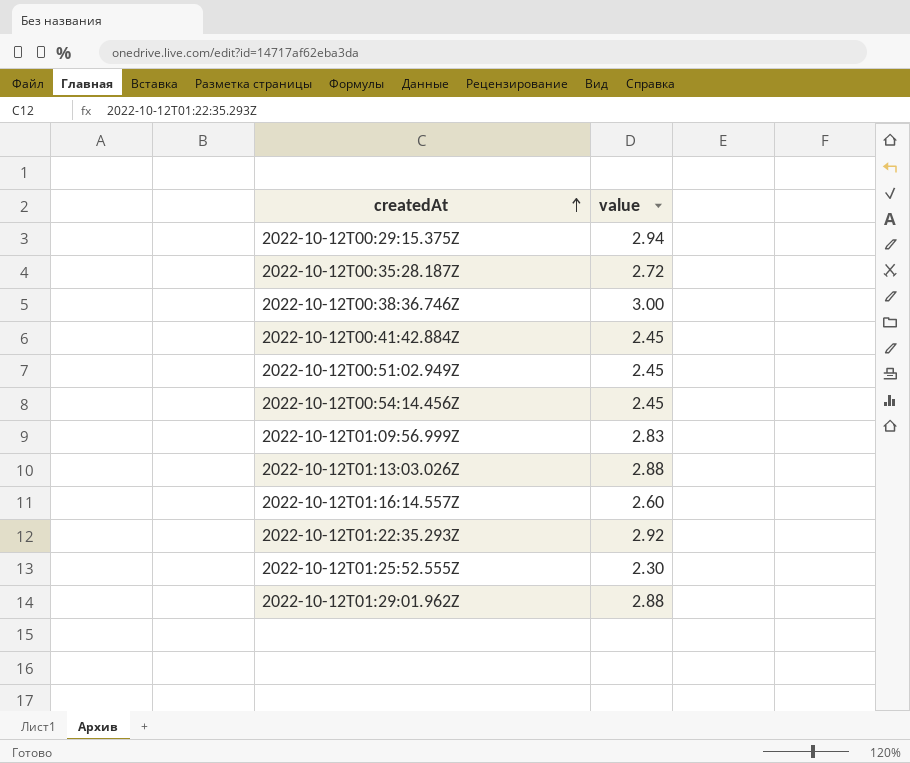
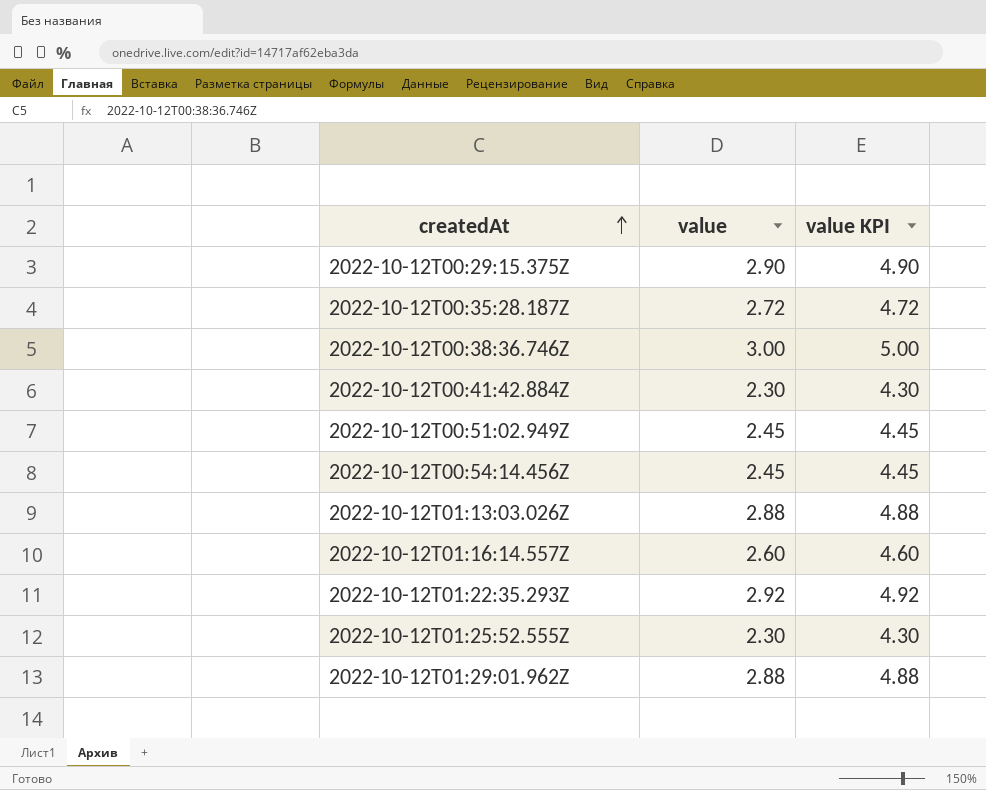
column value KPI | formula: none -> [value] + 2
row 2022-10-12T01:09:56.999Z: 2.83 -> none
2022-10-12T00:29:15.375Z | value: 2.94 -> 2.90
2022-10-12T00:41:42.884Z | value: 2.45 -> 2.30

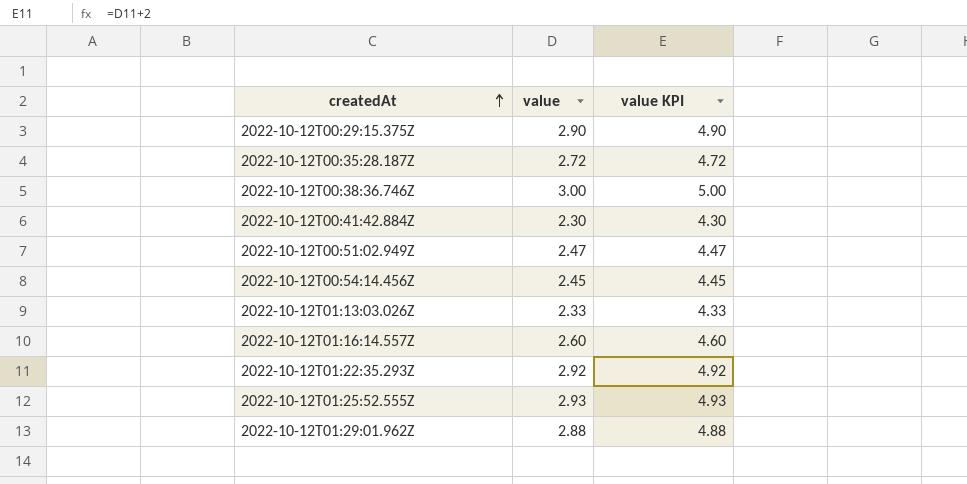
2022-10-12T00:51:02.949Z | value: 2.45 -> 2.47
2022-10-12T00:51:02.949Z | value KPI: 4.45 -> 4.47
2022-10-12T01:13:03.026Z | value: 2.88 -> 2.33
2022-10-12T01:13:03.026Z | value KPI: 4.88 -> 4.33
2022-10-12T01:25:52.555Z | value: 2.30 -> 2.93
2022-10-12T01:25:52.555Z | value KPI: 4.30 -> 4.93

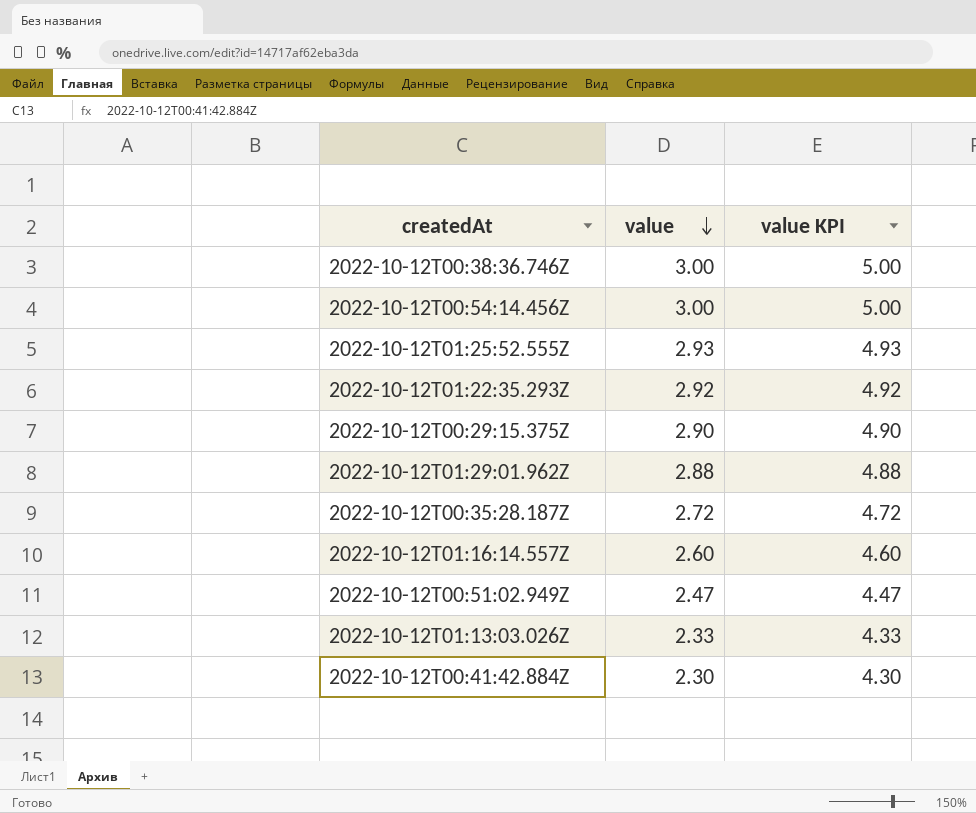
row order: createdAt ascending -> value descending
2022-10-12T00:54:14.456Z | value: 2.45 -> 3.00
2022-10-12T00:54:14.456Z | value KPI: 4.45 -> 5.00

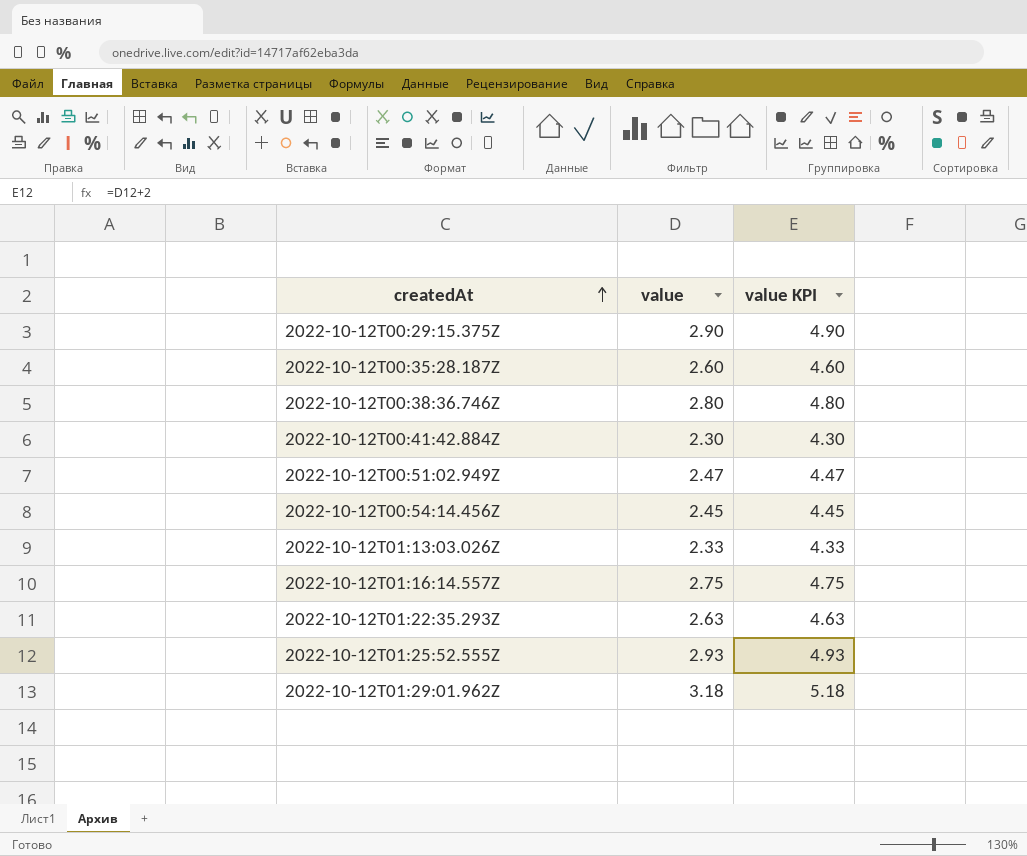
row order: value descending -> createdAt ascending
2022-10-12T00:35:28.187Z | value: 2.72 -> 2.60
2022-10-12T00:35:28.187Z | value KPI: 4.72 -> 4.60
2022-10-12T00:38:36.746Z | value: 3.00 -> 2.80
2022-10-12T00:38:36.746Z | value KPI: 5.00 -> 4.80
2022-10-12T00:54:14.456Z | value: 3.00 -> 2.45
2022-10-12T00:54:14.456Z | value KPI: 5.00 -> 4.45
2022-10-12T01:16:14.557Z | value: 2.60 -> 2.75
2022-10-12T01:16:14.557Z | value KPI: 4.60 -> 4.75
2022-10-12T01:22:35.293Z | value: 2.92 -> 2.63
2022-10-12T01:22:35.293Z | value KPI: 4.92 -> 4.63
2022-10-12T01:29:01.962Z | value: 2.88 -> 3.18
2022-10-12T01:29:01.962Z | value KPI: 4.88 -> 5.18

